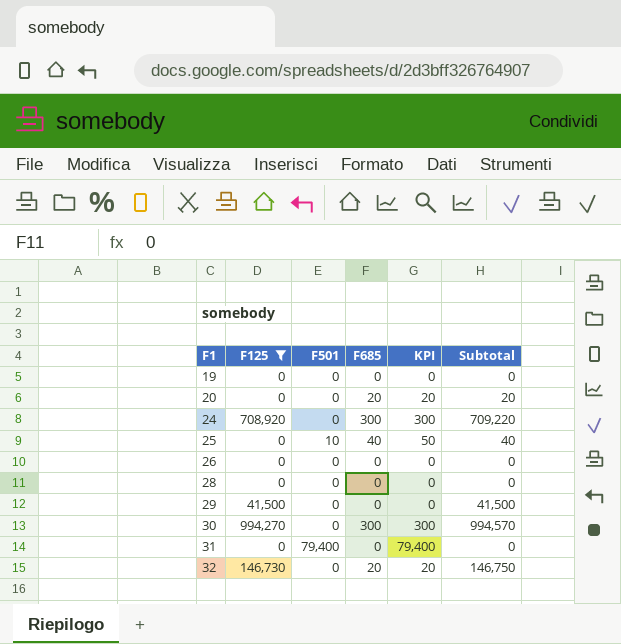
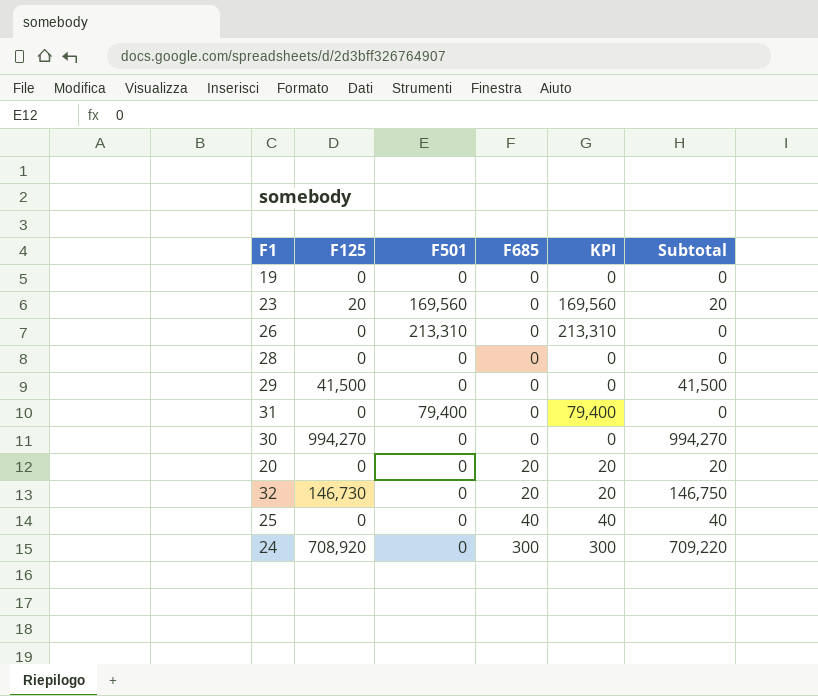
filter: F125 != 20 -> none
row order: F1 ascending -> F685 ascending
26 | F501: 0 -> 213,310
26 | KPI: 0 -> 213,310
30 | F685: 300 -> 0
30 | KPI: 300 -> 0
30 | Subtotal: 994,570 -> 994,270
25 | F501: 10 -> 0
25 | KPI: 50 -> 40

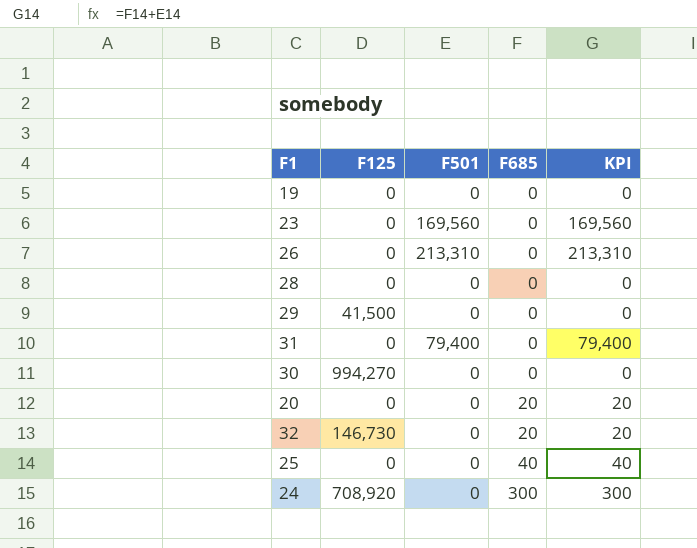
column Subtotal | formula: [F125] + [F685] -> none
23 | F125: 20 -> 0

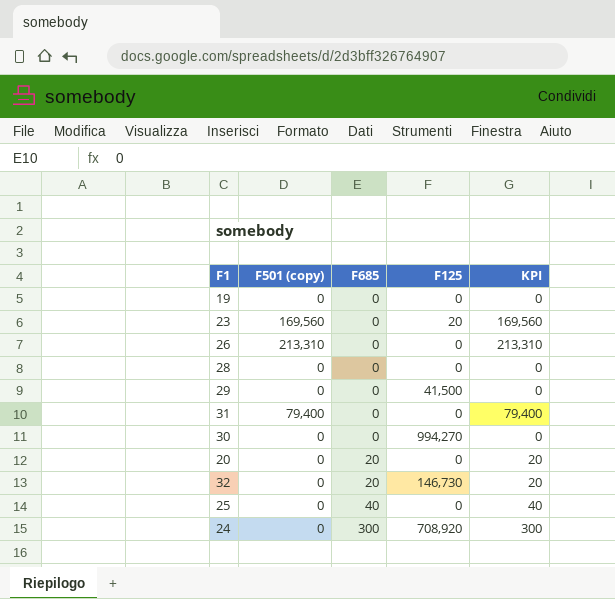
column name: F501 -> F501 (copy)
column F125 | position: 2 -> 4
23 | F125: 0 -> 20

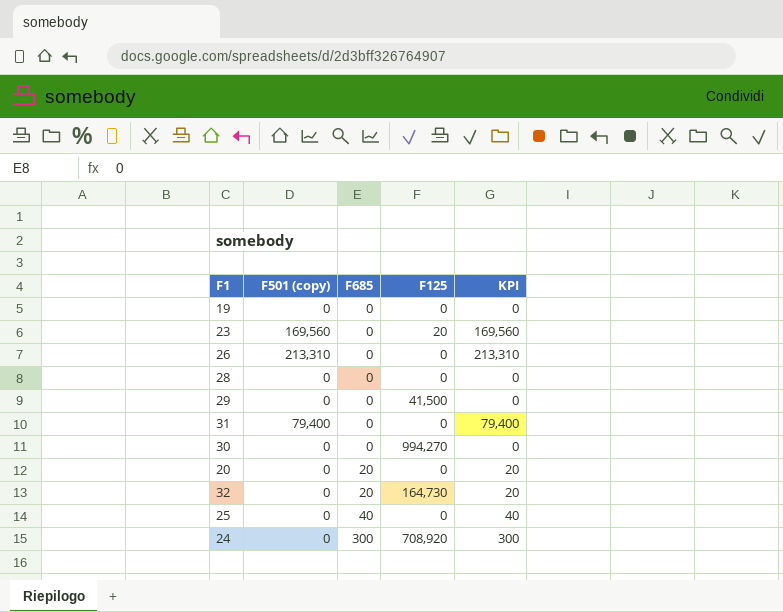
32 | F125: 146,730 -> 164,730

